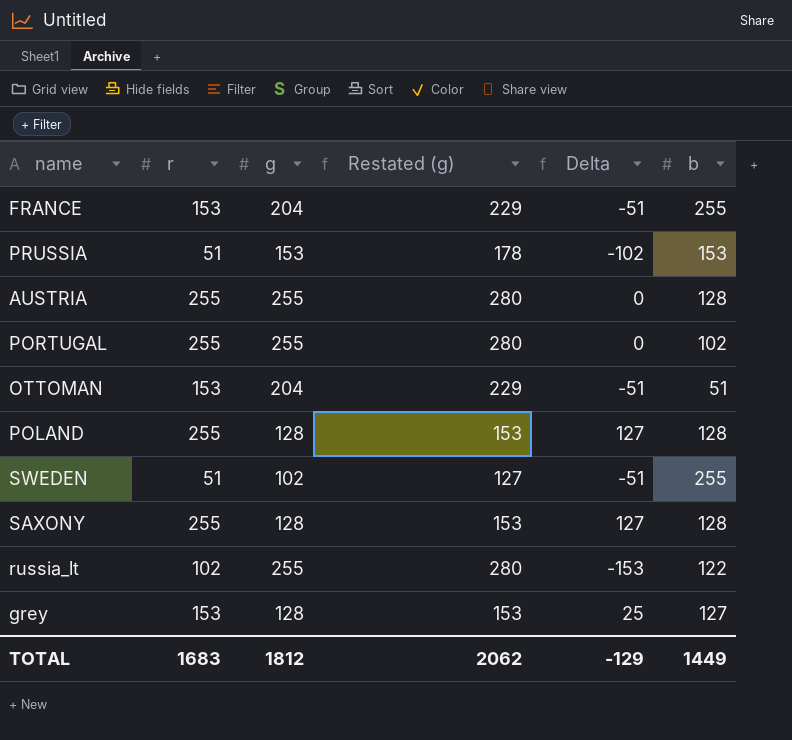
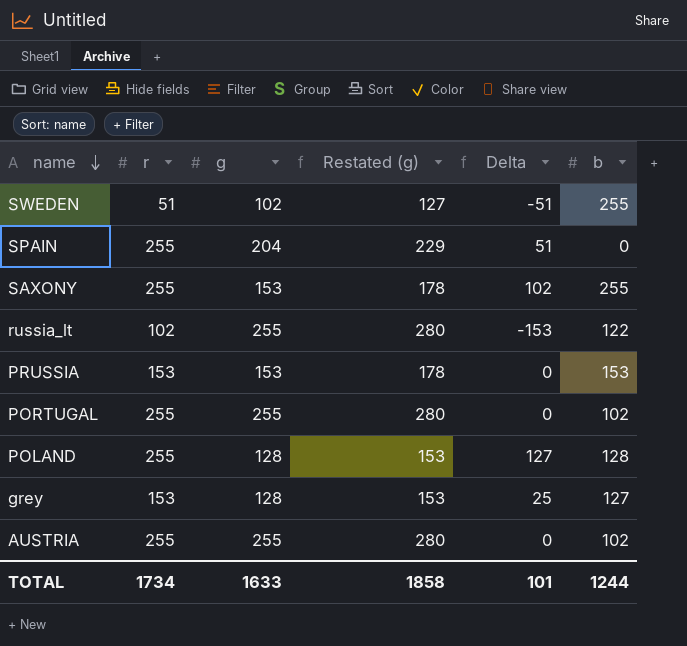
row order: none -> name descending
row FRANCE: 153 | 204 | 229 | -51 | 255 -> none
row OTTOMAN: 153 | 204 | 229 | -51 | 51 -> none
row SPAIN: none -> 255 | 204 | 229 | 51 | 0
SAXONY | g: 128 -> 153
SAXONY | Restated (g): 153 -> 178
SAXONY | Delta: 127 -> 102
SAXONY | b: 128 -> 255
PRUSSIA | r: 51 -> 153
PRUSSIA | Delta: -102 -> 0
AUSTRIA | b: 128 -> 102
TOTAL | r: 1683 -> 1734
TOTAL | g: 1812 -> 1633
TOTAL | Restated (g): 2062 -> 1858
TOTAL | Delta: -129 -> 101
TOTAL | b: 1449 -> 1244

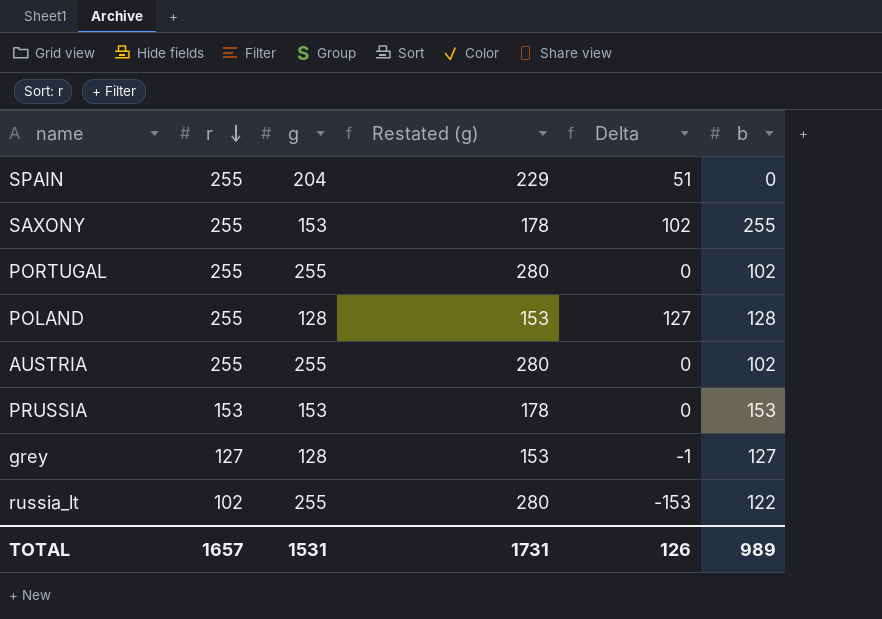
row order: name descending -> r descending
row SWEDEN: 51 | 102 | 127 | -51 | 255 -> none
grey | r: 153 -> 127
grey | Delta: 25 -> -1
TOTAL | r: 1734 -> 1657
TOTAL | g: 1633 -> 1531
TOTAL | Restated (g): 1858 -> 1731
TOTAL | Delta: 101 -> 126
TOTAL | b: 1244 -> 989

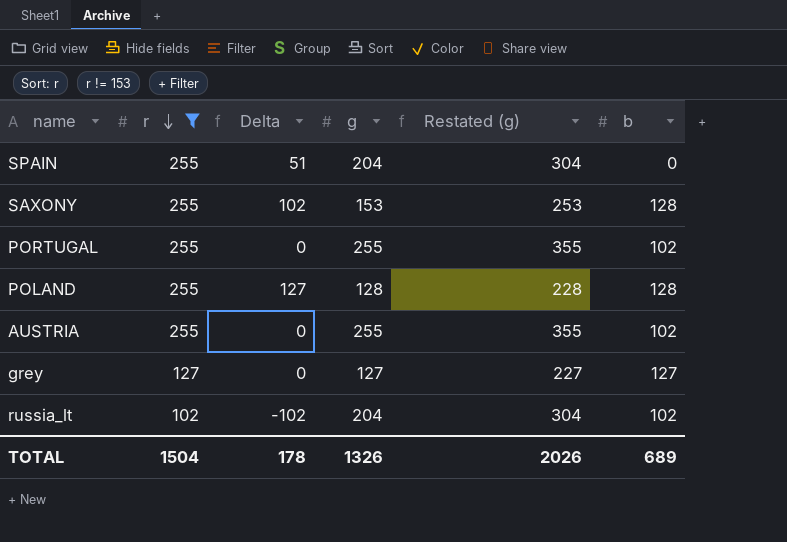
filter: none -> r != 153
column Delta | position: 5 -> 3
column Restated (g) | formula: [g] + 25 -> [g] + 100
SAXONY | b: 255 -> 128
grey | Delta: -1 -> 0
grey | g: 128 -> 127
russia_lt | Delta: -153 -> -102
russia_lt | g: 255 -> 204
russia_lt | b: 122 -> 102
TOTAL | r: 1657 -> 1504
TOTAL | Delta: 126 -> 178
TOTAL | g: 1531 -> 1326
TOTAL | Restated (g): 1731 -> 2026
TOTAL | b: 989 -> 689

